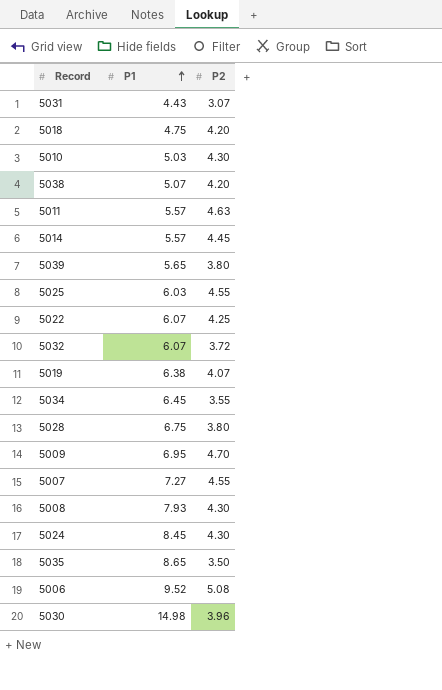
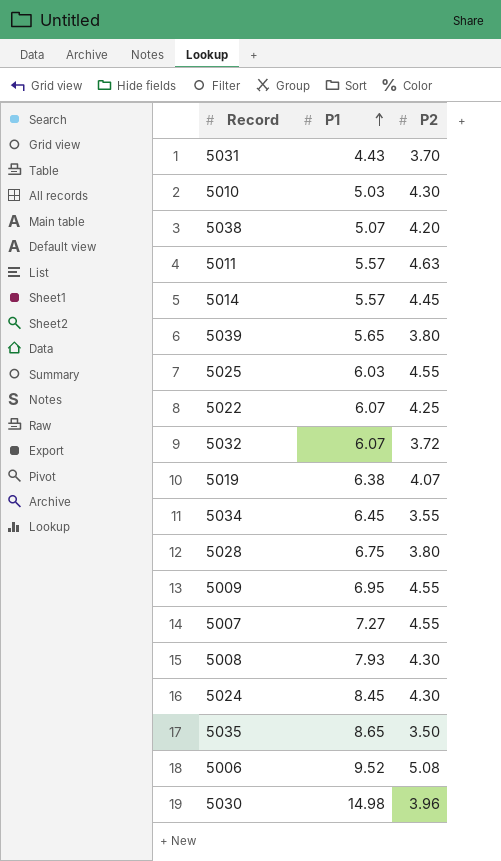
row 5018: 4.75 | 4.20 -> none
5031 | P2: 3.07 -> 3.70
5009 | P2: 4.70 -> 4.55

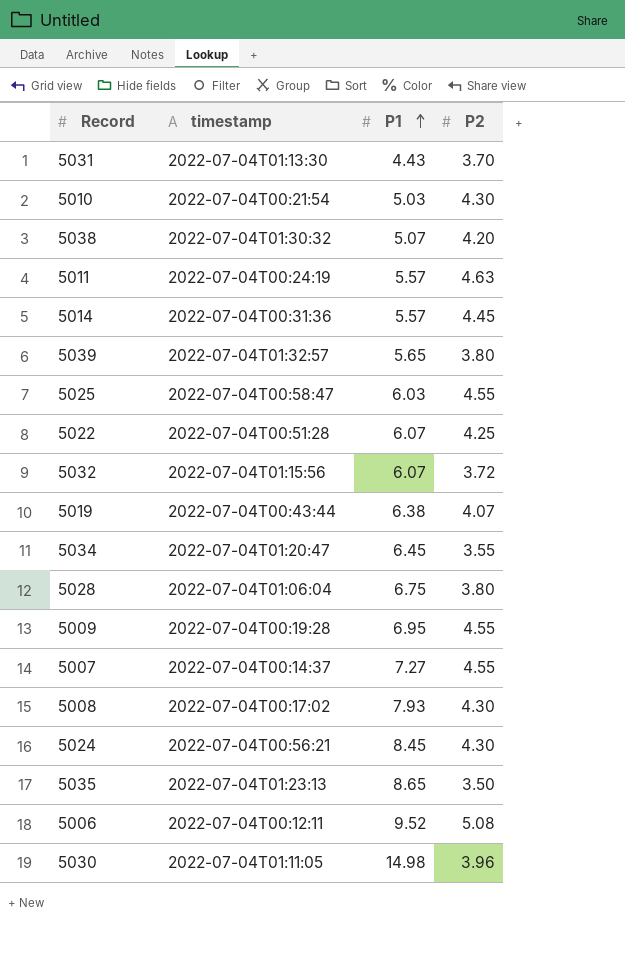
column timestamp | position: none -> 2

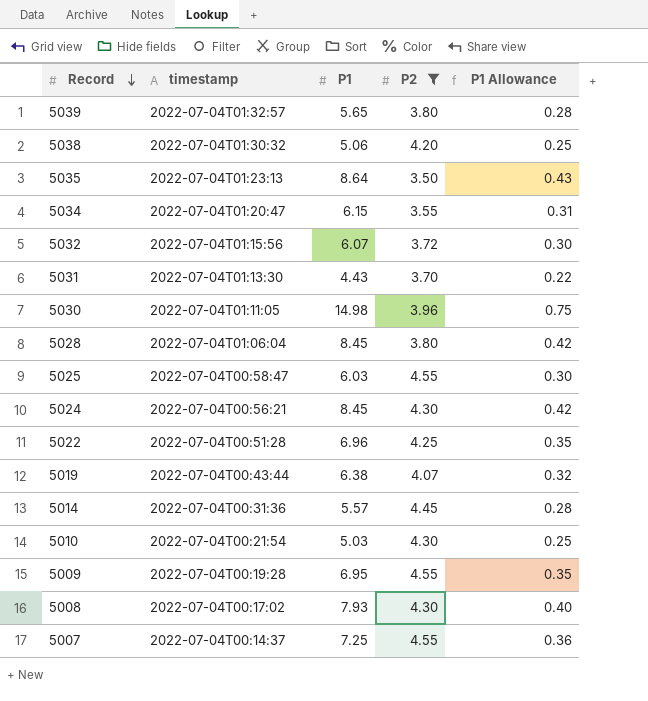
filter: none -> P2 <= 4.55
row order: P1 ascending -> Record descending
column P1 Allowance | formula: none -> [P1] * 0.05
5038 | P1: 5.07 -> 5.06
5035 | P1: 8.65 -> 8.64
5034 | P1: 6.45 -> 6.15
5028 | P1: 6.75 -> 8.45
5022 | P1: 6.07 -> 6.96
5007 | P1: 7.27 -> 7.25

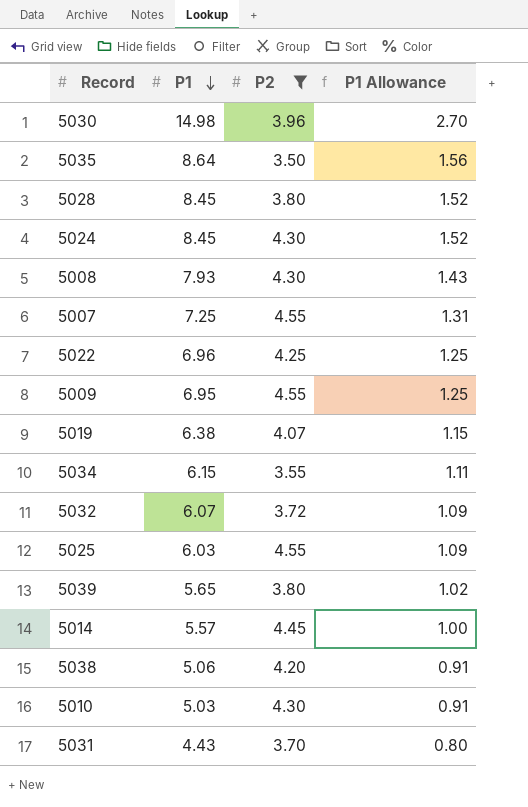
row order: Record descending -> P1 descending
column timestamp | position: 2 -> none
column P1 Allowance | formula: [P1] * 0.05 -> [P1] * 0.18

